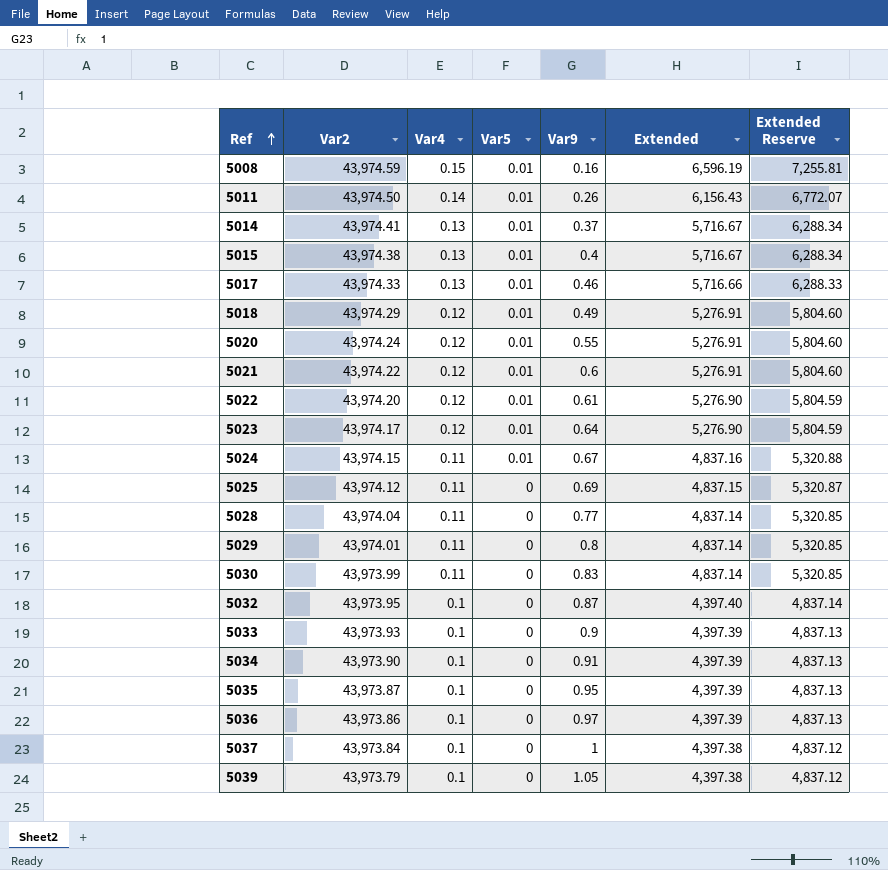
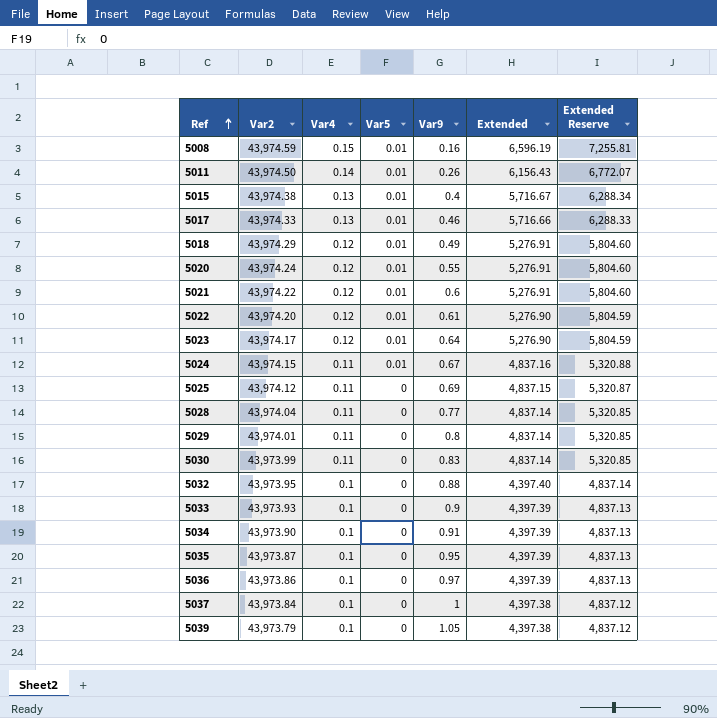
row 5014: 43,974.41 | 0.13 | 0.01 | 0.37 | 5,716.67 | 6,288.34 -> none
5032 | Var9: 0.87 -> 0.88

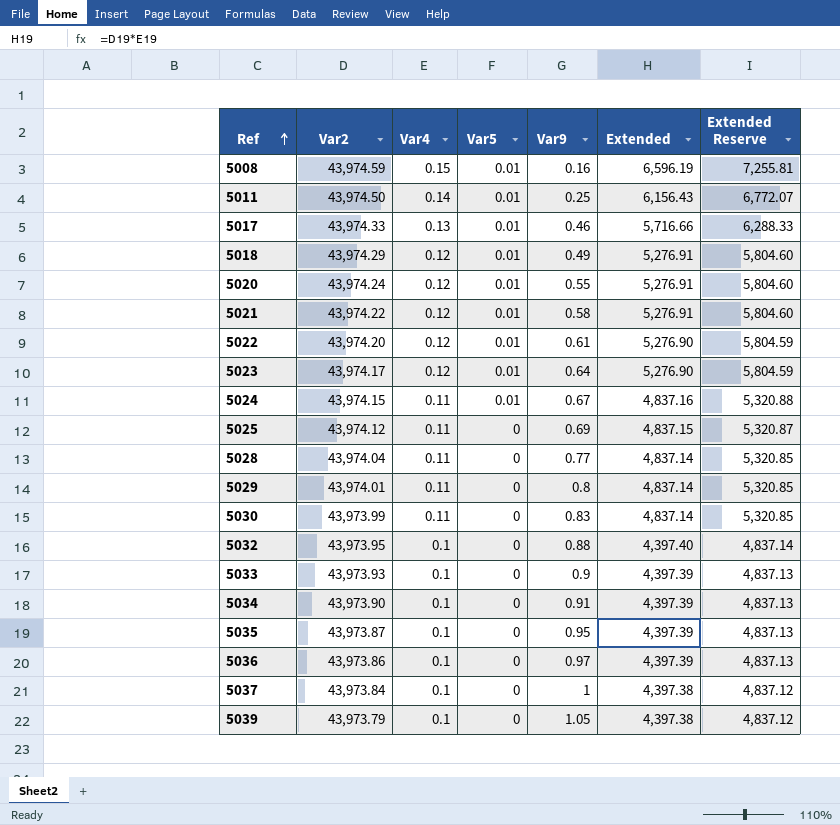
row 5015: 43,974.38 | 0.13 | 0.01 | 0.4 | 5,716.67 | 6,288.34 -> none
5011 | Var9: 0.26 -> 0.25
5021 | Var9: 0.6 -> 0.58

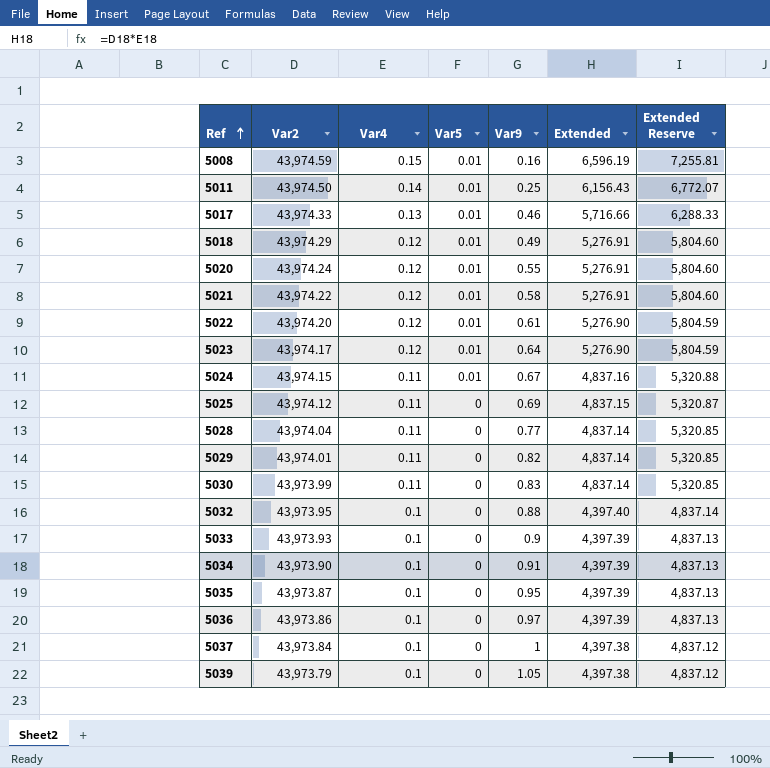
5029 | Var9: 0.8 -> 0.82

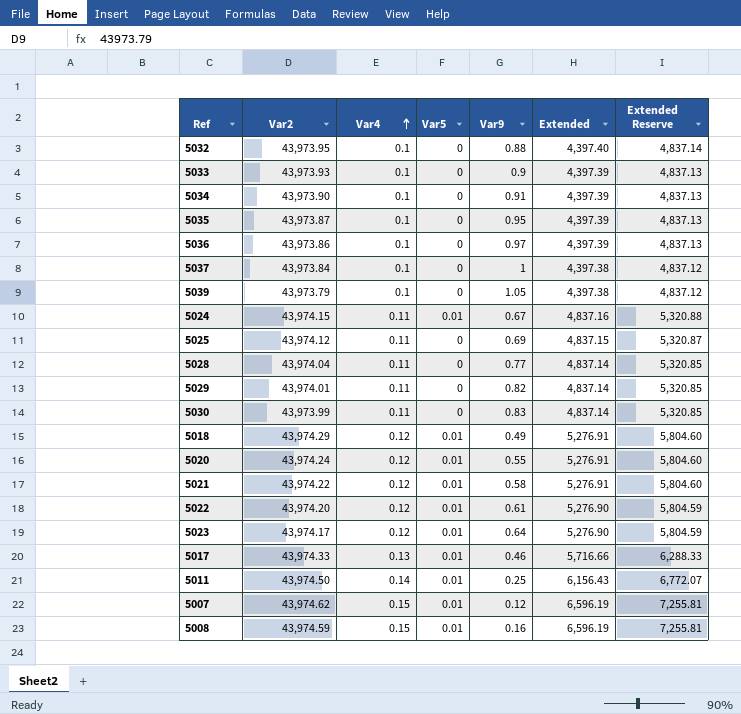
row order: Ref ascending -> Var4 ascending
row 5007: none -> 43,974.62 | 0.15 | 0.01 | 0.12 | 6,596.19 | 7,255.81

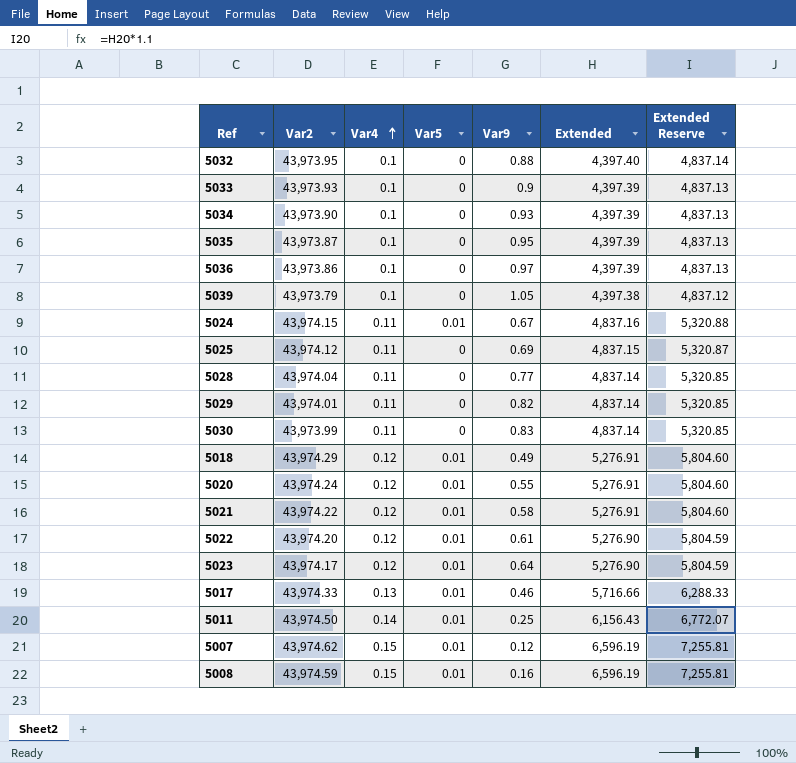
row 5037: 43,973.84 | 0.1 | 0 | 1 | 4,397.38 | 4,837.12 -> none
5034 | Var9: 0.91 -> 0.93

